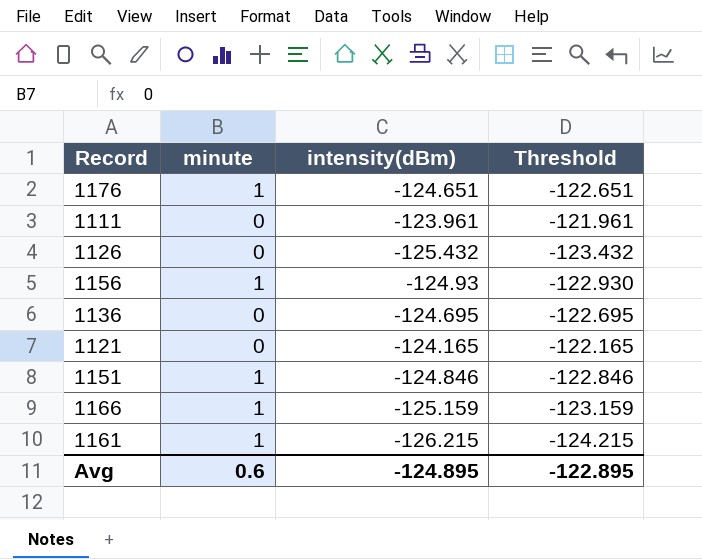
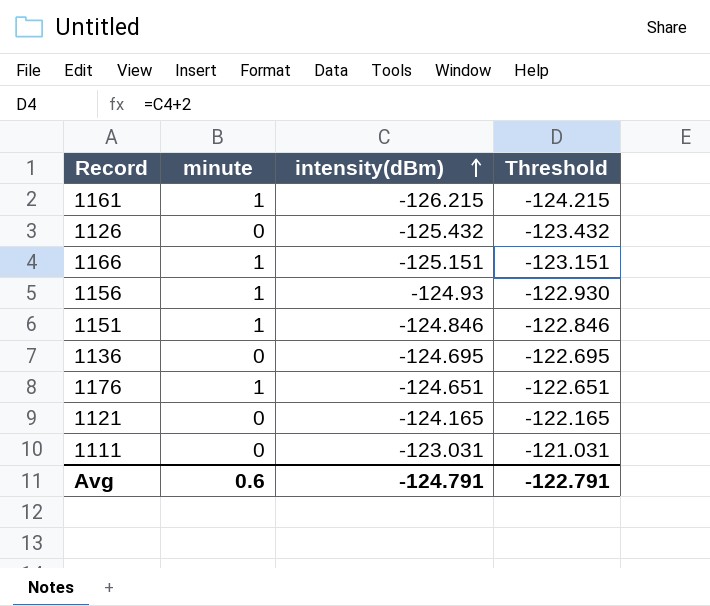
row order: none -> intensity(dBm) ascending
1166 | intensity(dBm): -125.159 -> -125.151
1166 | Threshold: -123.159 -> -123.151
1111 | intensity(dBm): -123.961 -> -123.031
1111 | Threshold: -121.961 -> -121.031
Avg | intensity(dBm): -124.895 -> -124.791
Avg | Threshold: -122.895 -> -122.791

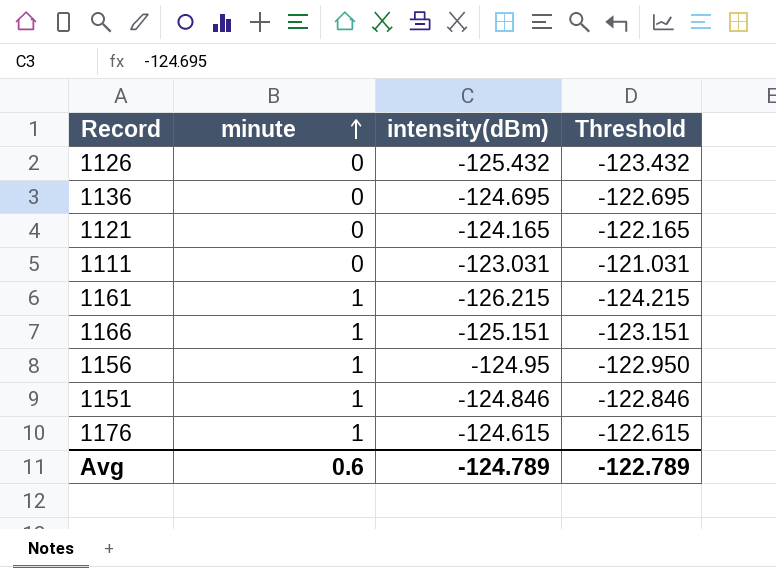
row order: intensity(dBm) ascending -> minute ascending
1156 | intensity(dBm): -124.93 -> -124.95
1156 | Threshold: -122.930 -> -122.950
1176 | intensity(dBm): -124.651 -> -124.615
1176 | Threshold: -122.651 -> -122.615
Avg | intensity(dBm): -124.791 -> -124.789
Avg | Threshold: -122.791 -> -122.789

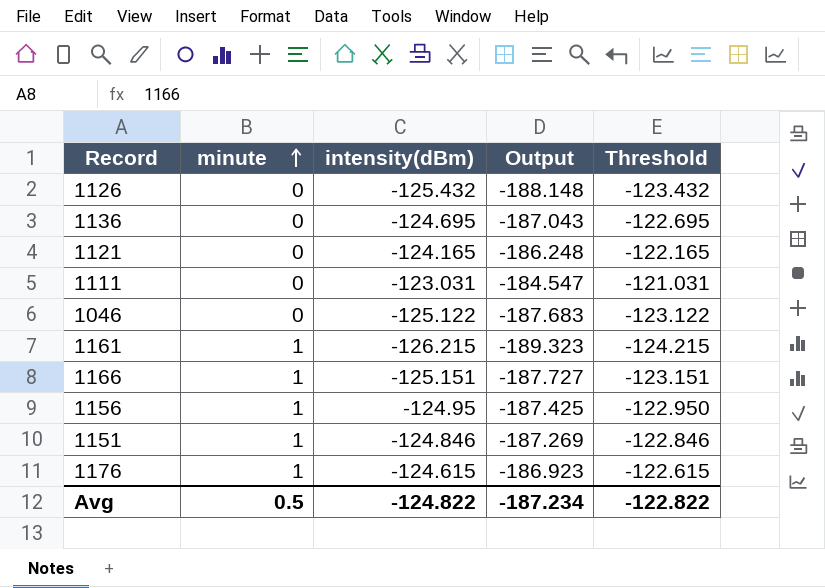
column Output | formula: none -> [intensity(dBm)] * 1.5
row 1046: none -> 0 | -125.122 | -187.683 | -123.122
Avg | minute: 0.6 -> 0.5
Avg | intensity(dBm): -124.789 -> -124.822
Avg | Threshold: -122.789 -> -122.822

